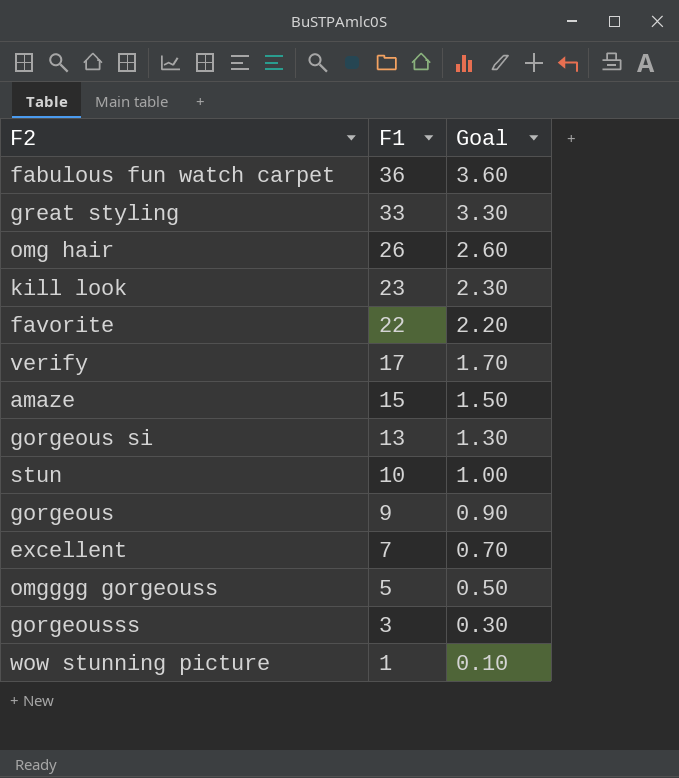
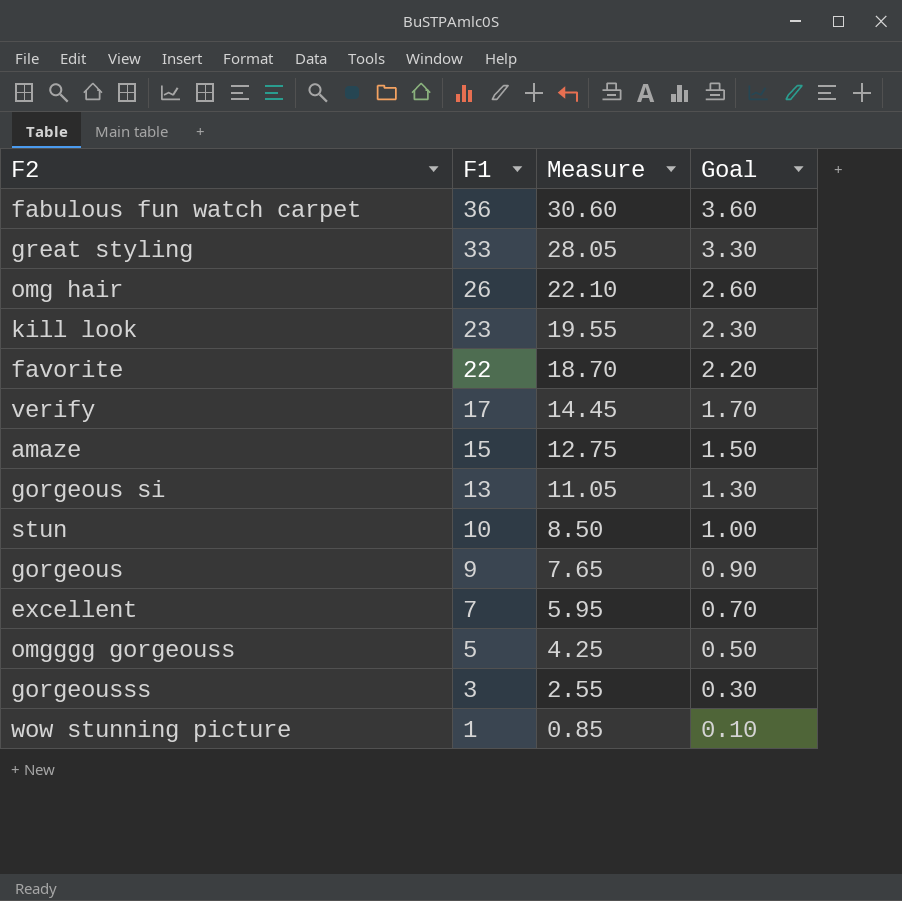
column Measure | formula: none -> [F1] * 0.85

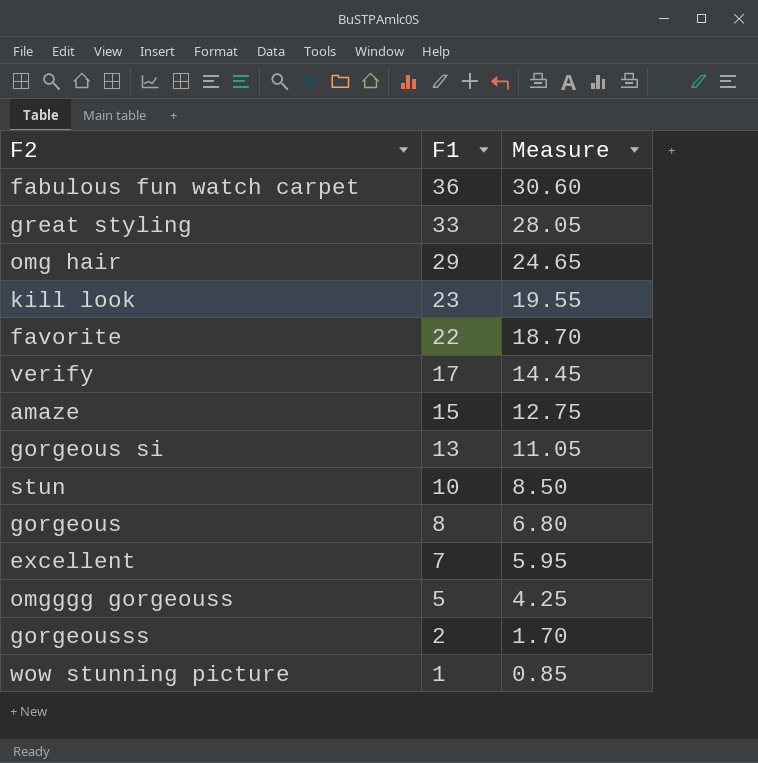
column Goal | formula: [F1] * 0.1 -> none
omg hair | F1: 26 -> 29
omg hair | Measure: 22.10 -> 24.65
gorgeous | F1: 9 -> 8
gorgeous | Measure: 7.65 -> 6.80
gorgeousss | F1: 3 -> 2
gorgeousss | Measure: 2.55 -> 1.70

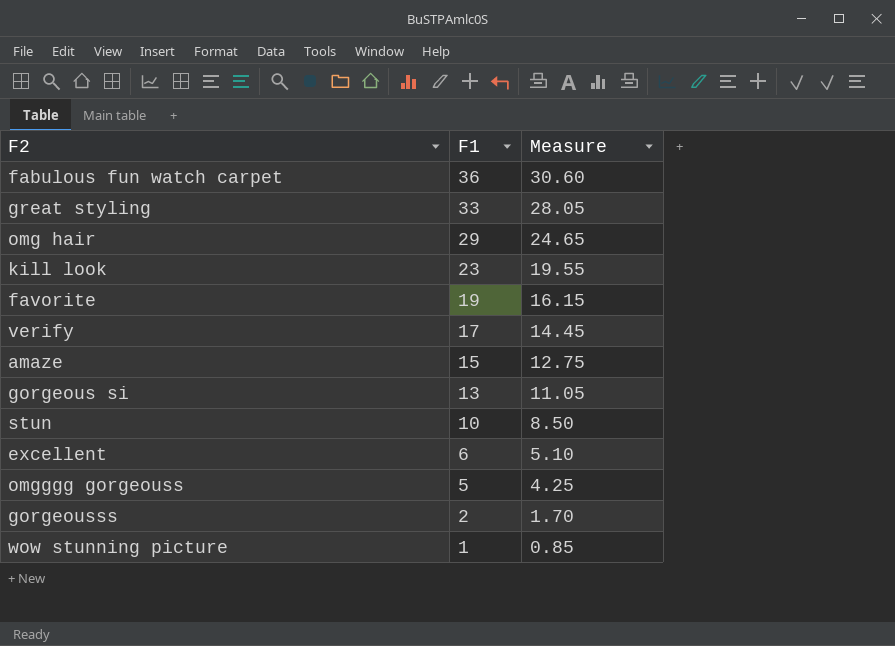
row gorgeous: 8 | 6.80 -> none
favorite | F1: 22 -> 19
favorite | Measure: 18.70 -> 16.15
excellent | F1: 7 -> 6
excellent | Measure: 5.95 -> 5.10

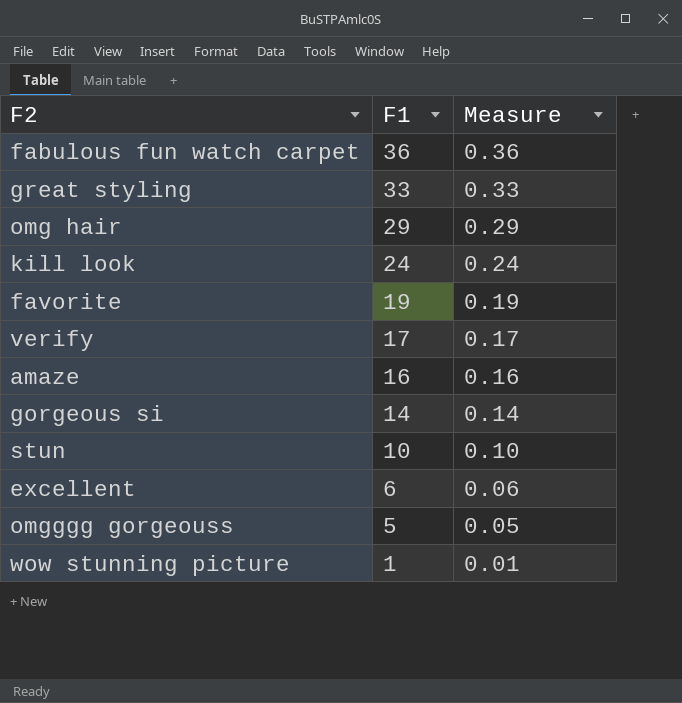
column Measure | formula: [F1] * 0.85 -> [F1] * 0.01
row gorgeousss: 2 | 1.70 -> none
kill look | F1: 23 -> 24
amaze | F1: 15 -> 16
gorgeous si | F1: 13 -> 14

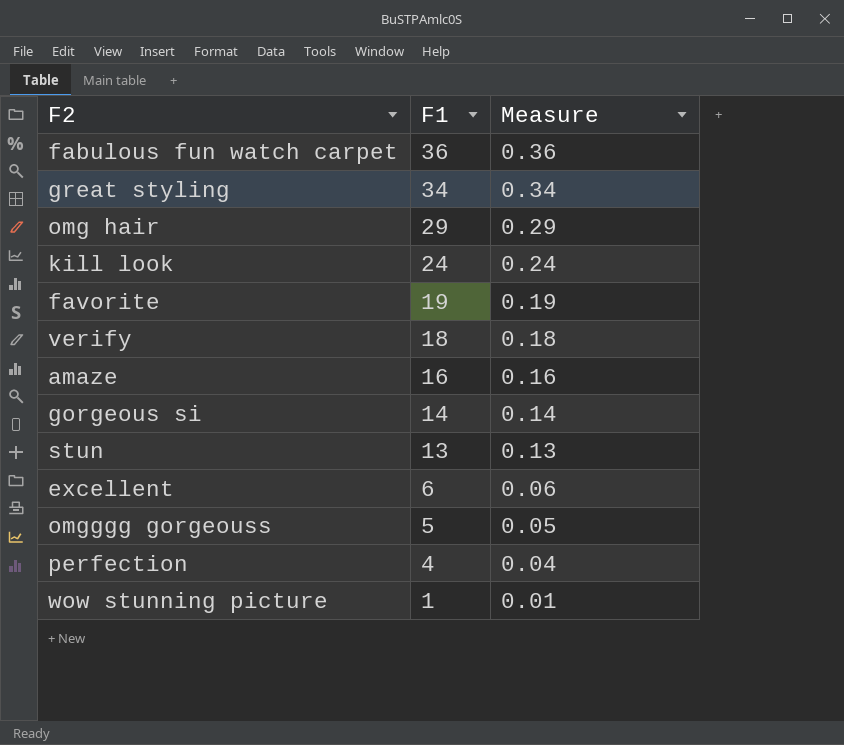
great styling | F1: 33 -> 34
great styling | Measure: 0.33 -> 0.34
verify | F1: 17 -> 18
verify | Measure: 0.17 -> 0.18
stun | F1: 10 -> 13
stun | Measure: 0.10 -> 0.13
row perfection: none -> 4 | 0.04

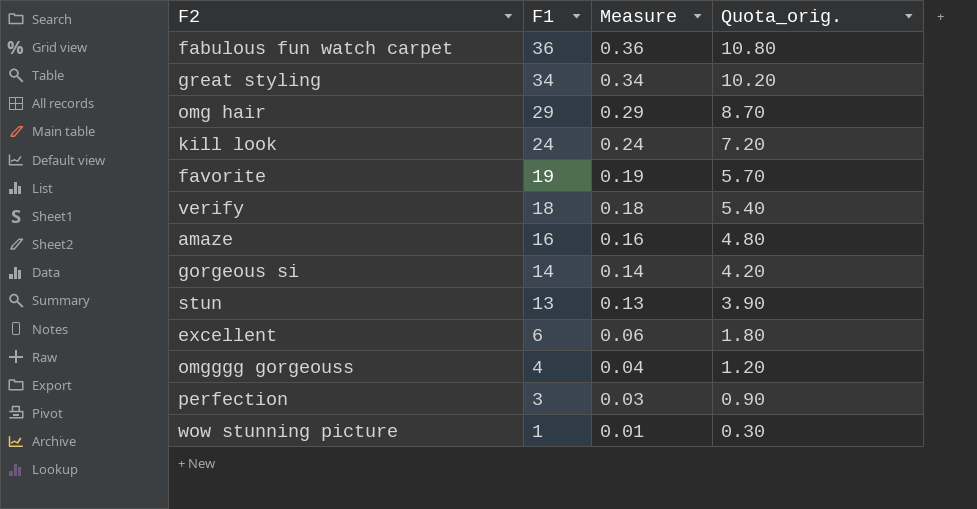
column Quota_orig. | formula: none -> [F1] * 0.3
omgggg gorgeouss | F1: 5 -> 4
omgggg gorgeouss | Measure: 0.05 -> 0.04
perfection | F1: 4 -> 3
perfection | Measure: 0.04 -> 0.03

